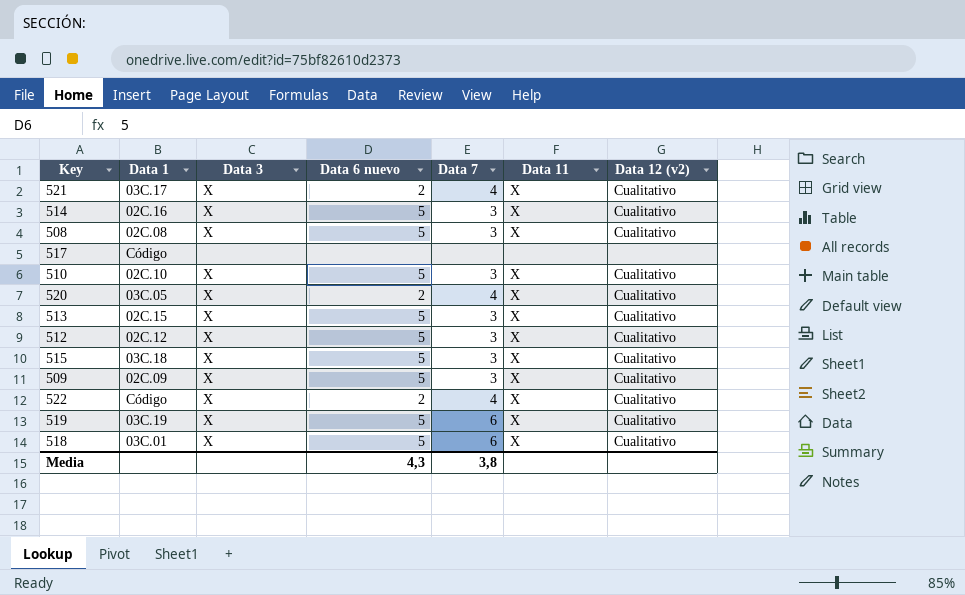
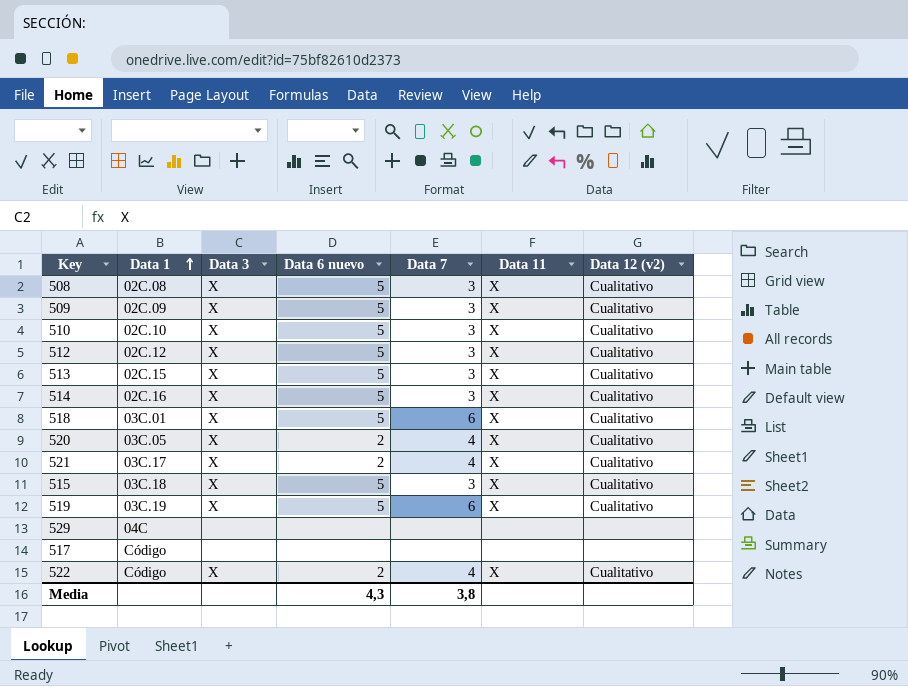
row order: none -> Data 1 ascending
row 529: none -> 04C | none | none | none | none | none

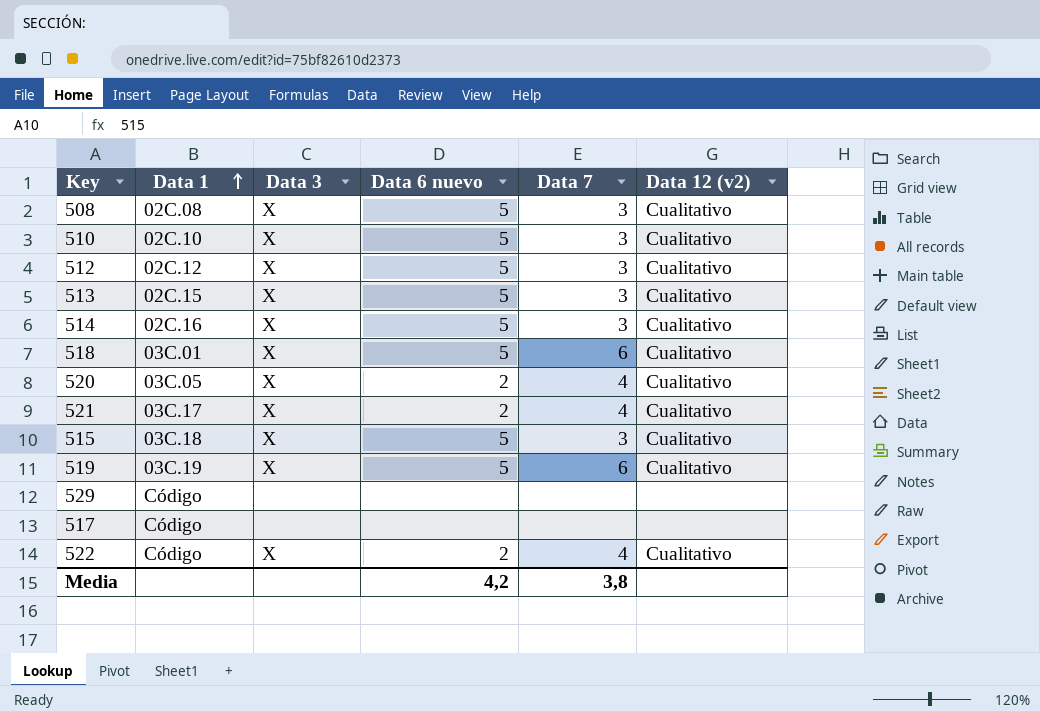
column Data 11 | position: 6 -> none
row 509: 02C.09 | X | 5 | 3 | X | Cualitativo -> none
529 | Data 1: 04C -> Código
Media | Data 6 nuevo: 4,3 -> 4,2

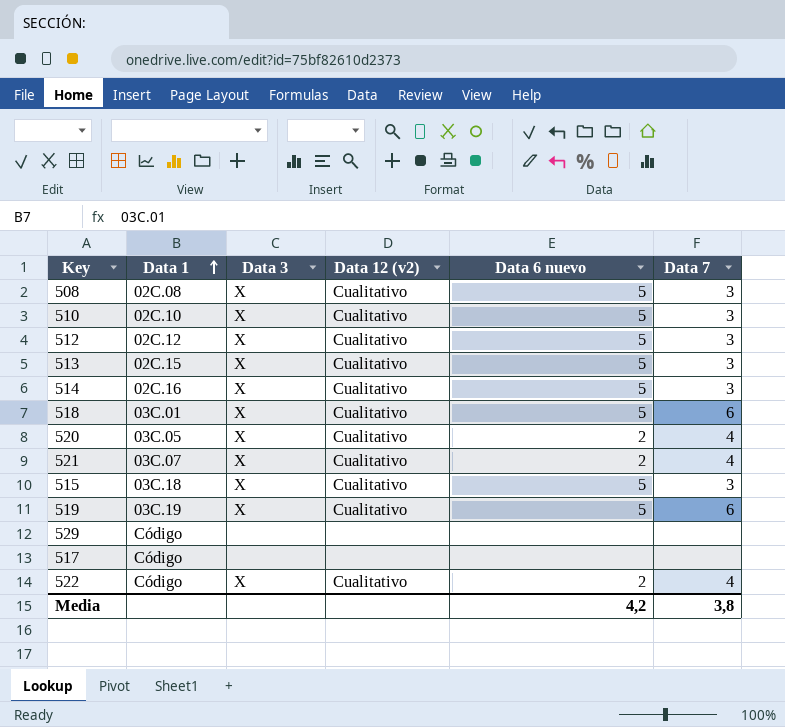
column Data 12 (v2) | position: 6 -> 4
521 | Data 1: 03C.17 -> 03C.07

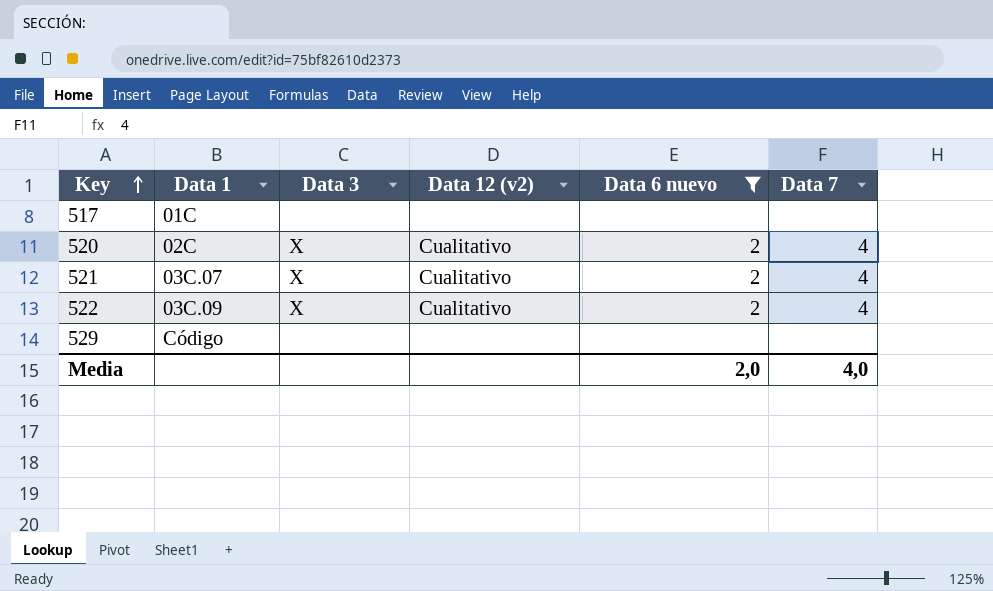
filter: none -> Data 6 nuevo != 5
row order: Data 1 ascending -> Key ascending
517 | Data 1: Código -> 01C
520 | Data 1: 03C.05 -> 02C
522 | Data 1: Código -> 03C.09
Media | Data 6 nuevo: 4,2 -> 2,0
Media | Data 7: 3,8 -> 4,0

